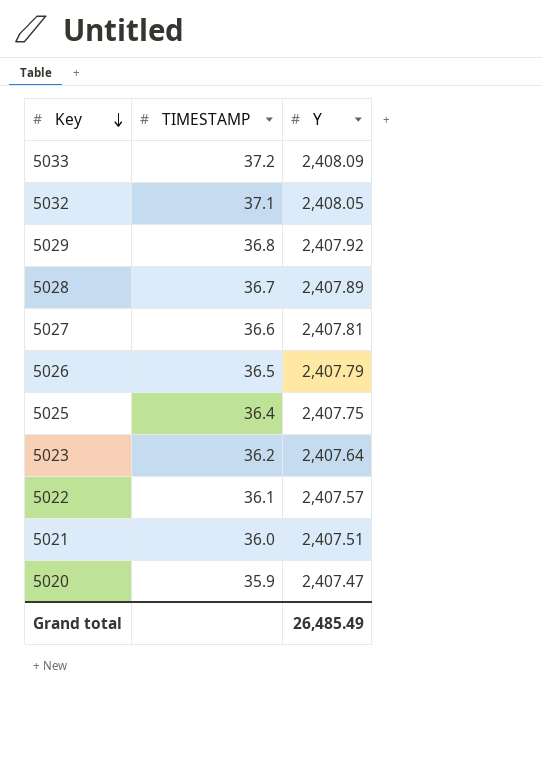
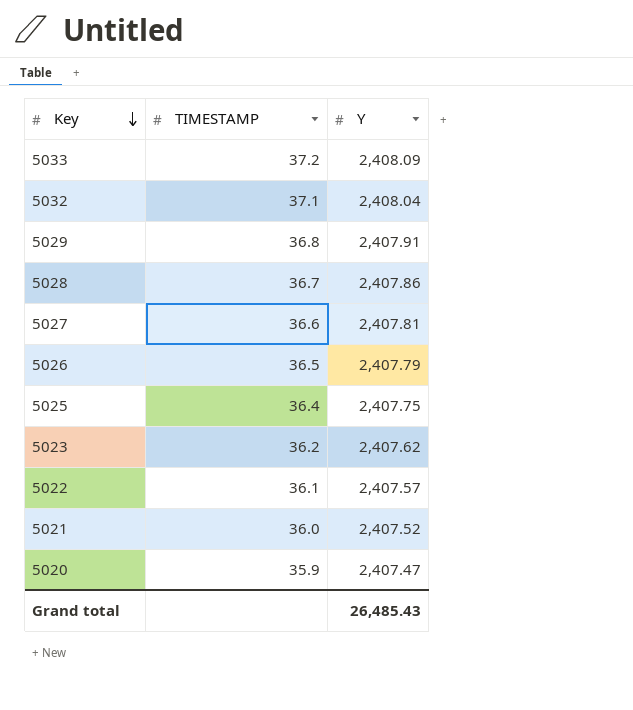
5032 | Y: 2,408.05 -> 2,408.04
5029 | Y: 2,407.92 -> 2,407.91
5028 | Y: 2,407.89 -> 2,407.86
5023 | Y: 2,407.64 -> 2,407.62
5021 | Y: 2,407.51 -> 2,407.52
Grand total | Y: 26,485.49 -> 26,485.43

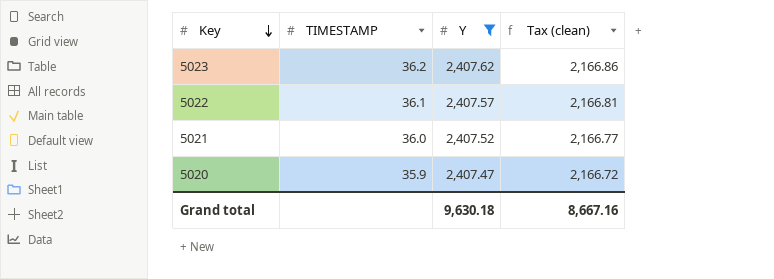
filter: none -> Y <= 2,407.62
column Tax (clean) | formula: none -> [Y] * 0.9
Grand total | Y: 26,485.43 -> 9,630.18

